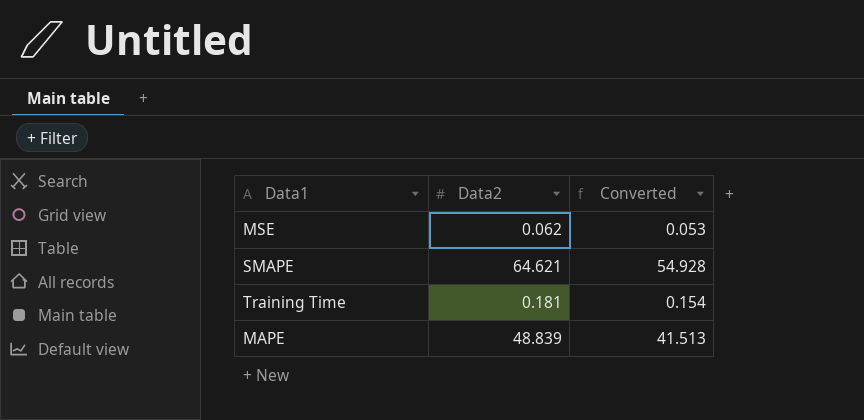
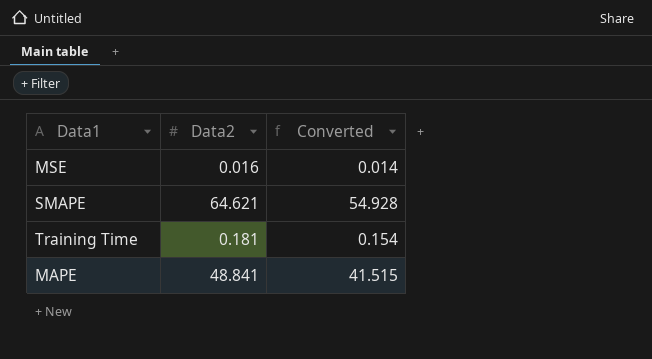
MSE | Data2: 0.062 -> 0.016
MSE | Converted: 0.053 -> 0.014
MAPE | Data2: 48.839 -> 48.841
MAPE | Converted: 41.513 -> 41.515

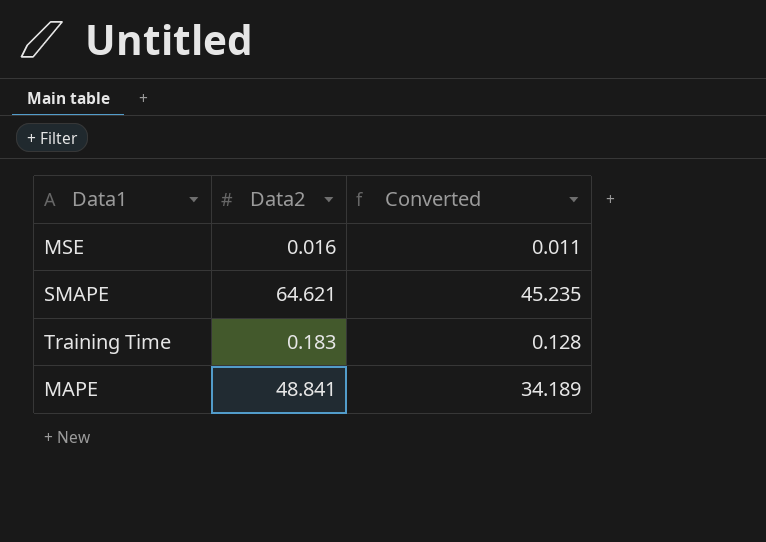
column Converted | formula: [Data2] * 0.85 -> [Data2] * 0.7
Training Time | Data2: 0.181 -> 0.183

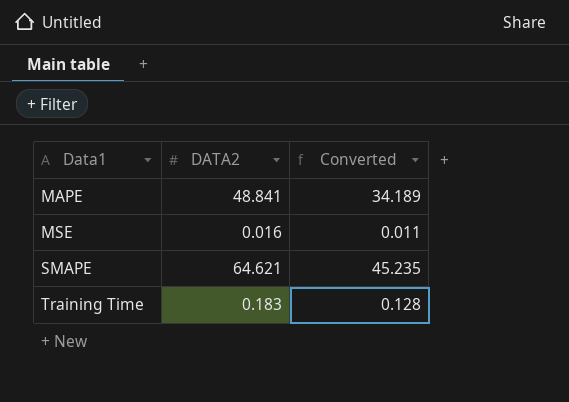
row order: none -> Data1 ascending
column name: Data2 -> DATA2

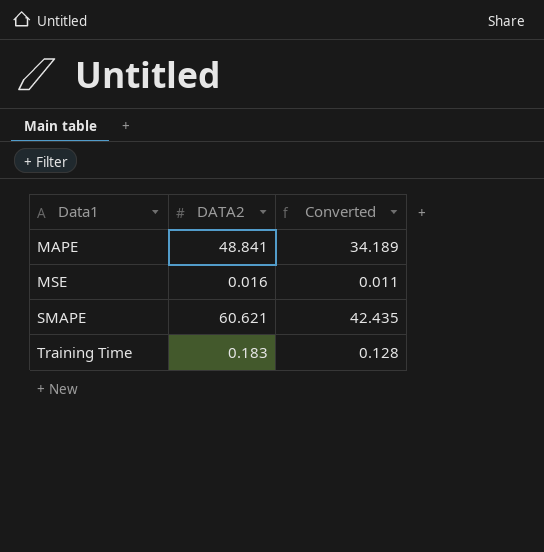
SMAPE | DATA2: 64.621 -> 60.621
SMAPE | Converted: 45.235 -> 42.435

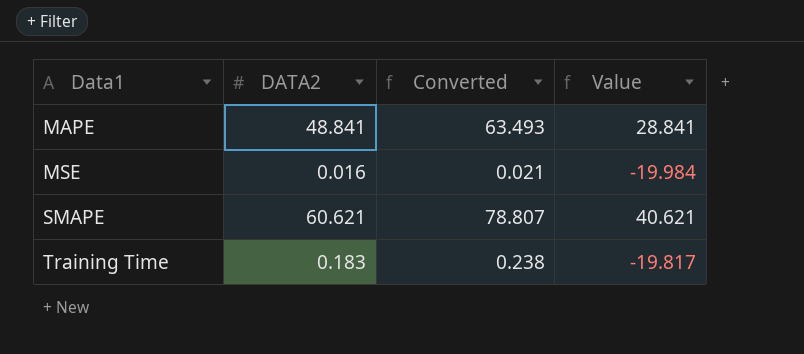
column Converted | formula: [DATA2] * 0.7 -> [DATA2] * 1.3
column Value | formula: none -> [DATA2] - 20

